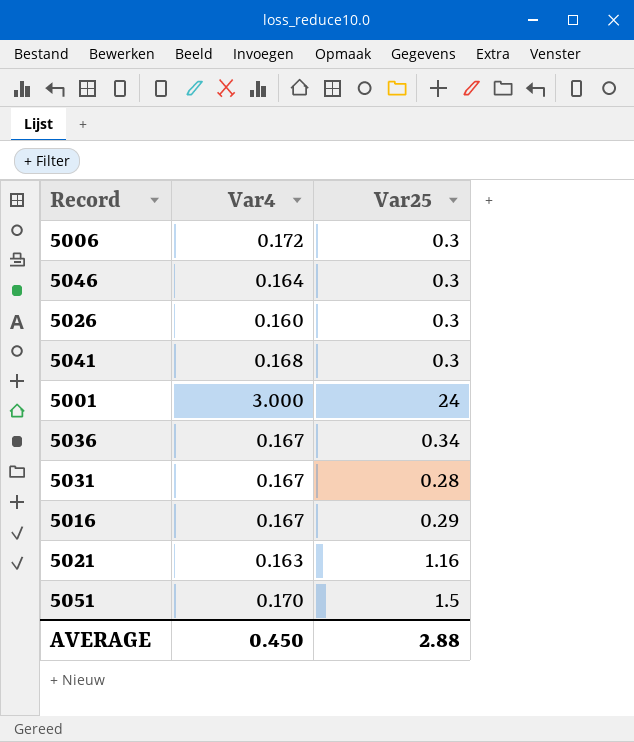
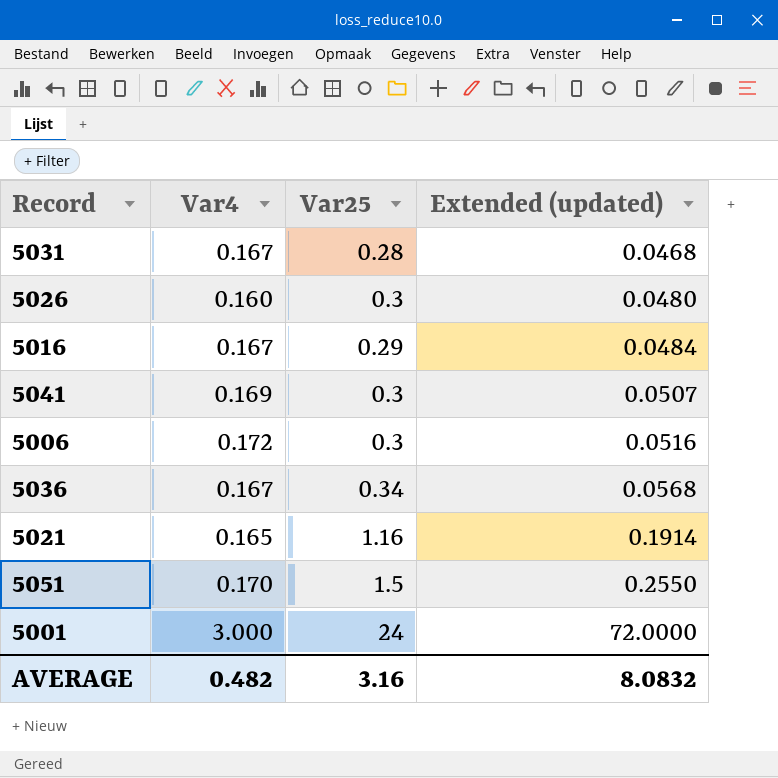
row order: none -> Extended (updated) ascending
column Extended (updated) | formula: none -> [Var4] * [Var25]
row 5046: 0.164 | 0.3 -> none
5041 | Var4: 0.168 -> 0.169
5021 | Var4: 0.163 -> 0.165
AVERAGE | Var4: 0.450 -> 0.482
AVERAGE | Var25: 2.88 -> 3.16

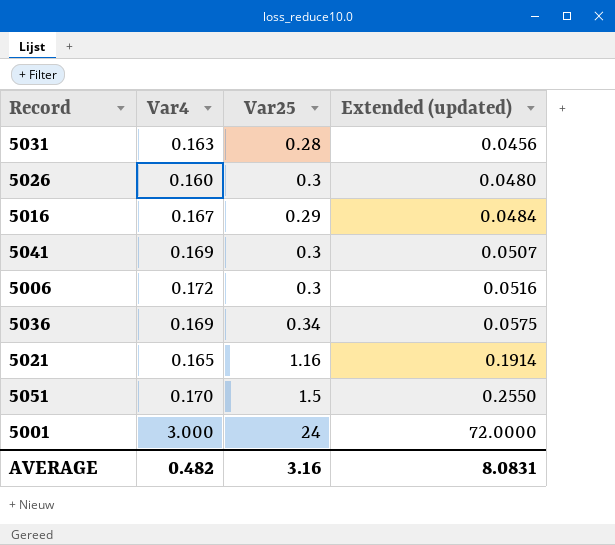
5031 | Var4: 0.167 -> 0.163
5031 | Extended (updated): 0.0468 -> 0.0456
5036 | Var4: 0.167 -> 0.169
5036 | Extended (updated): 0.0568 -> 0.0575
AVERAGE | Extended (updated): 8.0832 -> 8.0831

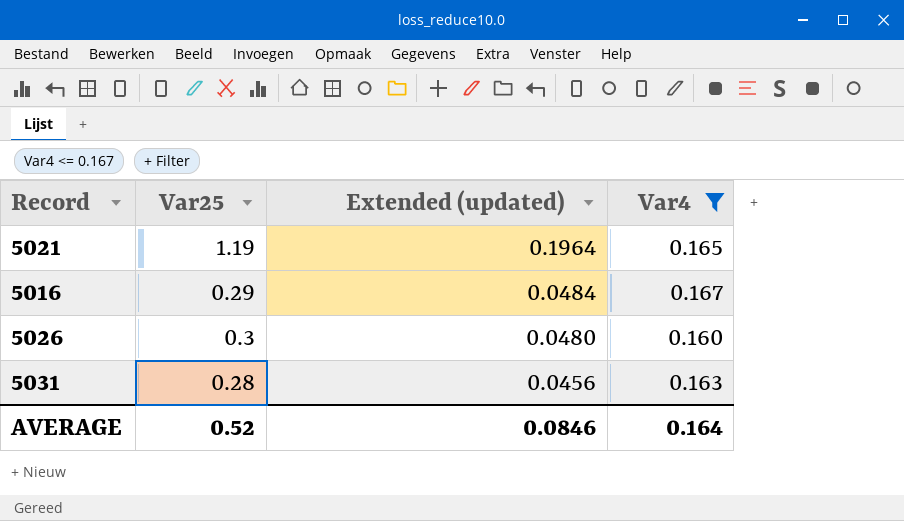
filter: none -> Var4 <= 0.167
row order: Extended (updated) ascending -> Extended (updated) descending
column Var4 | position: 2 -> 4
5021 | Var25: 1.16 -> 1.19
5021 | Extended (updated): 0.1914 -> 0.1964
AVERAGE | Var25: 3.16 -> 0.52
AVERAGE | Extended (updated): 8.0831 -> 0.0846
AVERAGE | Var4: 0.482 -> 0.164

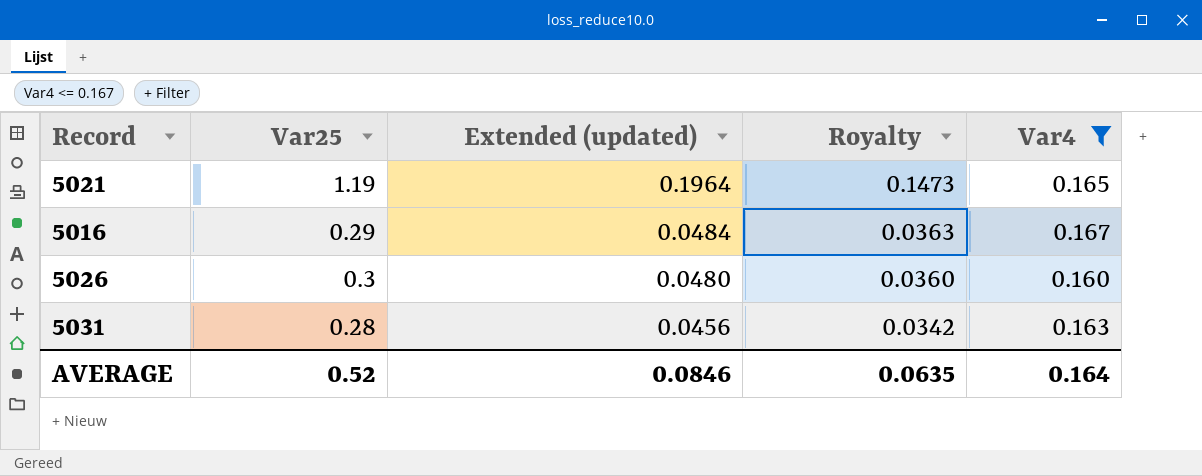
column Royalty | formula: none -> [Extended (updated)] * 0.75

